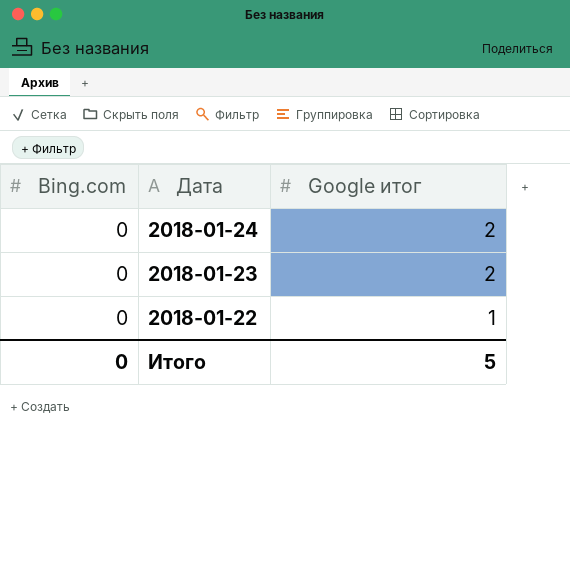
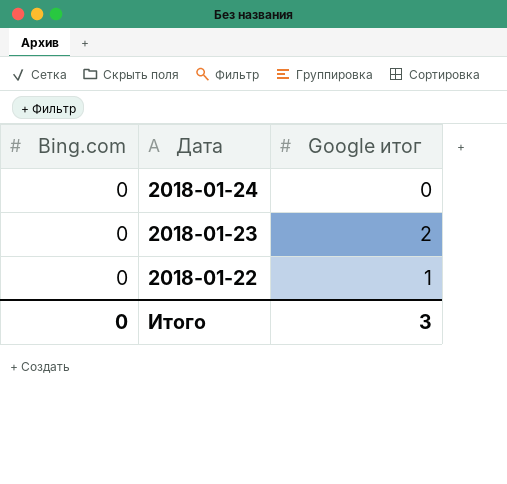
2018-01-24 | Google итог: 2 -> 0
Итого | Google итог: 5 -> 3

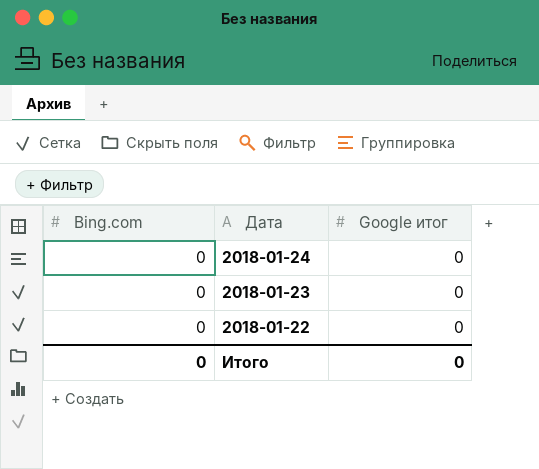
2018-01-23 | Google итог: 2 -> 0
2018-01-22 | Google итог: 1 -> 0
Итого | Google итог: 3 -> 0

